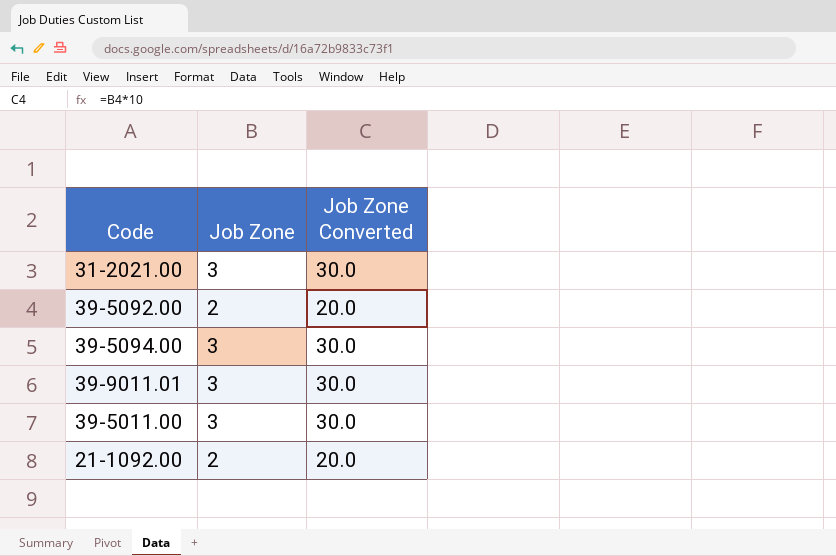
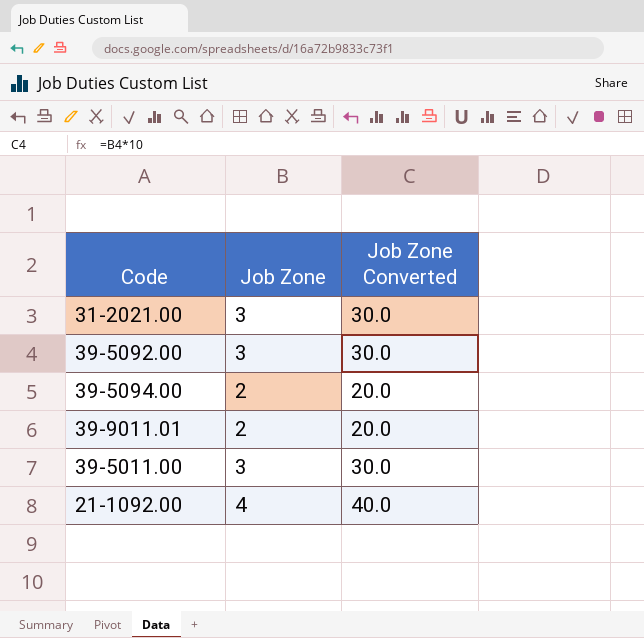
39-5092.00 | Job Zone: 2 -> 3
39-5092.00 | Job Zone Converted: 20.0 -> 30.0
39-5094.00 | Job Zone: 3 -> 2
39-5094.00 | Job Zone Converted: 30.0 -> 20.0
39-9011.01 | Job Zone: 3 -> 2
39-9011.01 | Job Zone Converted: 30.0 -> 20.0
21-1092.00 | Job Zone: 2 -> 4
21-1092.00 | Job Zone Converted: 20.0 -> 40.0

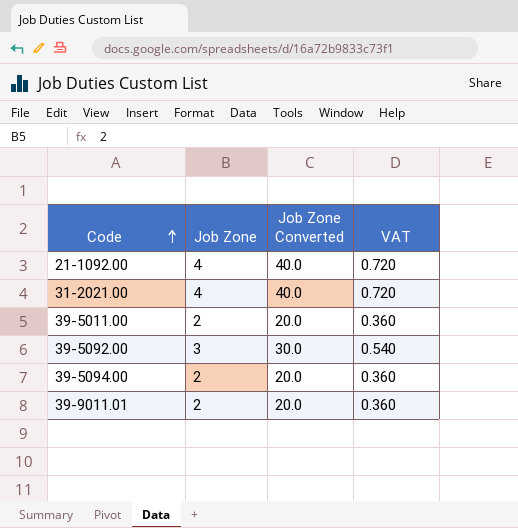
row order: none -> Code ascending
column VAT | formula: none -> [Job Zone] * 0.18
31-2021.00 | Job Zone: 3 -> 4
31-2021.00 | Job Zone Converted: 30.0 -> 40.0
39-5011.00 | Job Zone: 3 -> 2
39-5011.00 | Job Zone Converted: 30.0 -> 20.0

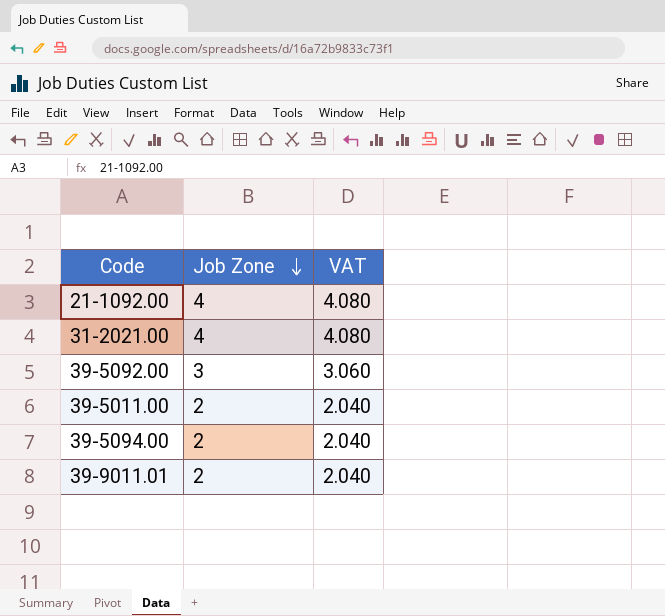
row order: Code ascending -> Job Zone descending
column Job Zone Converted | formula: [Job Zone] * 10 -> none
column VAT | formula: [Job Zone] * 0.18 -> [Job Zone] * 1.02

